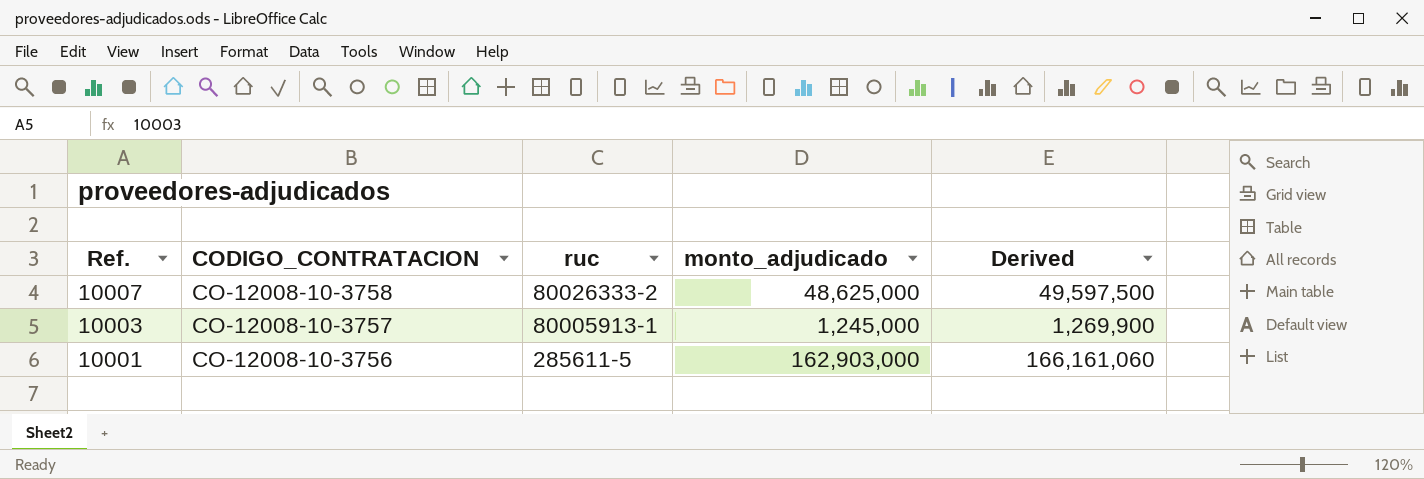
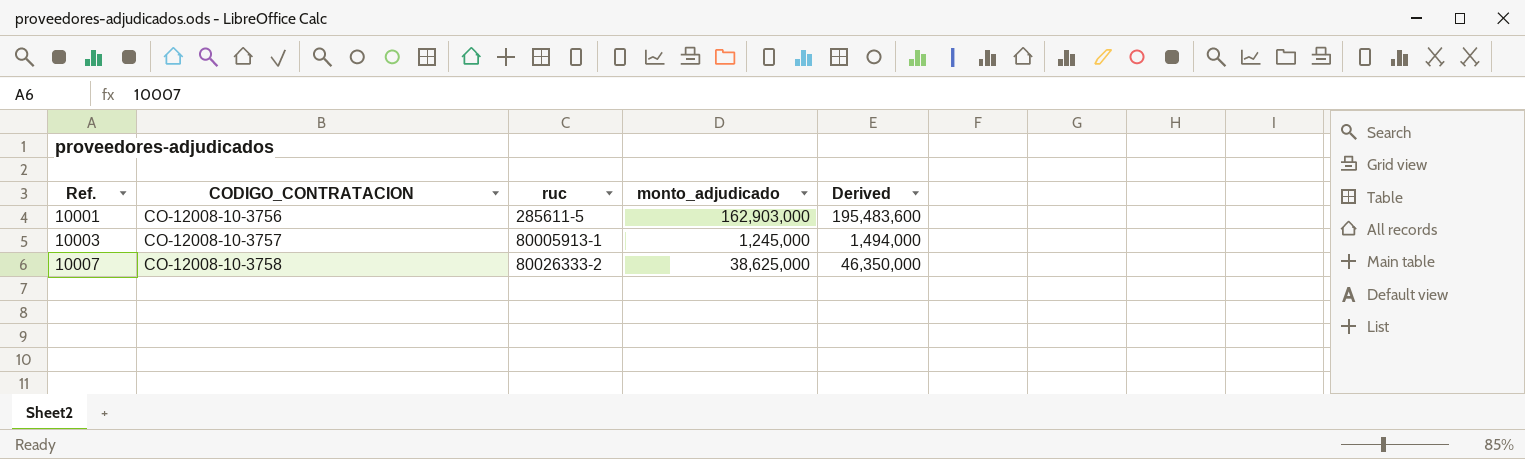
row order: Ref. descending -> Ref. ascending
column Derived | formula: [monto_adjudicado] * 1.02 -> [monto_adjudicado] * 1.2
10007 | monto_adjudicado: 48,625,000 -> 38,625,000

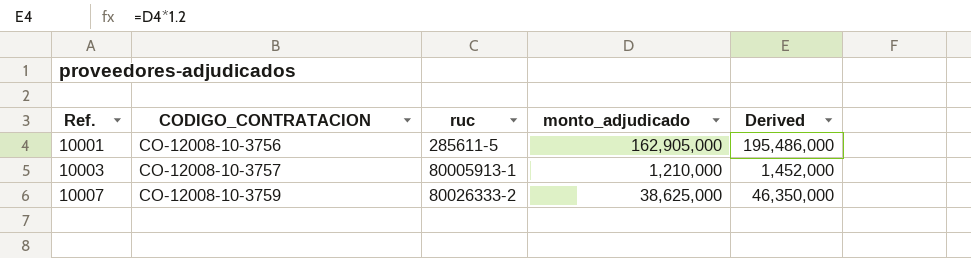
10001 | monto_adjudicado: 162,903,000 -> 162,905,000
10001 | Derived: 195,483,600 -> 195,486,000
10003 | monto_adjudicado: 1,245,000 -> 1,210,000
10003 | Derived: 1,494,000 -> 1,452,000
10007 | CODIGO_CONTRATACION: CO-12008-10-3758 -> CO-12008-10-3759

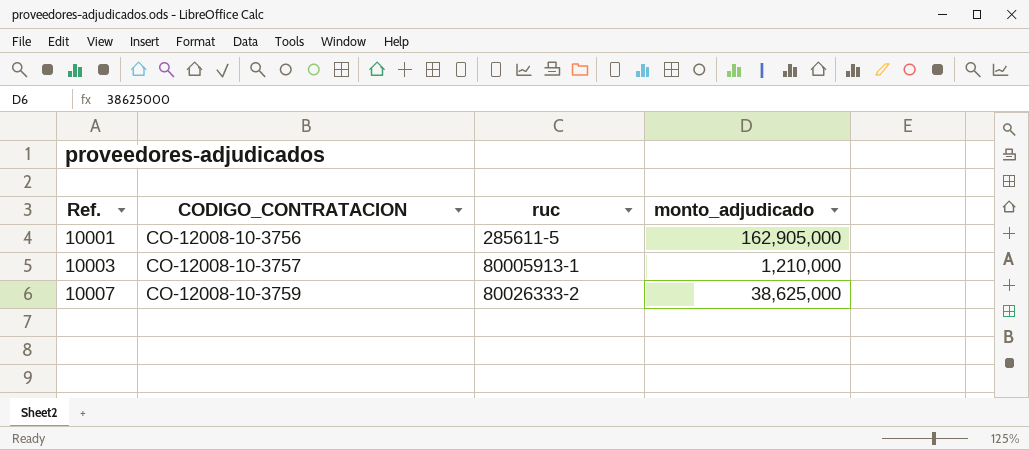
column Derived | formula: [monto_adjudicado] * 1.2 -> none

